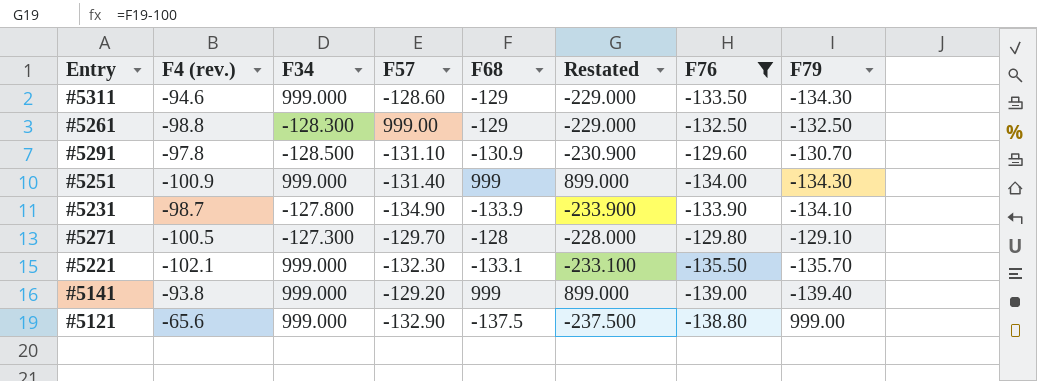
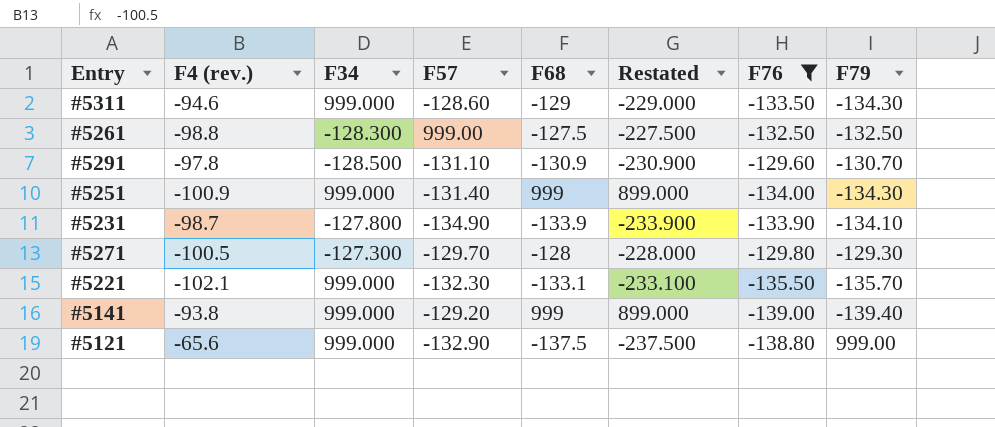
#5261 | F68: -129 -> -127.5
#5261 | Restated: -229.000 -> -227.500
#5271 | F79: -129.10 -> -129.30

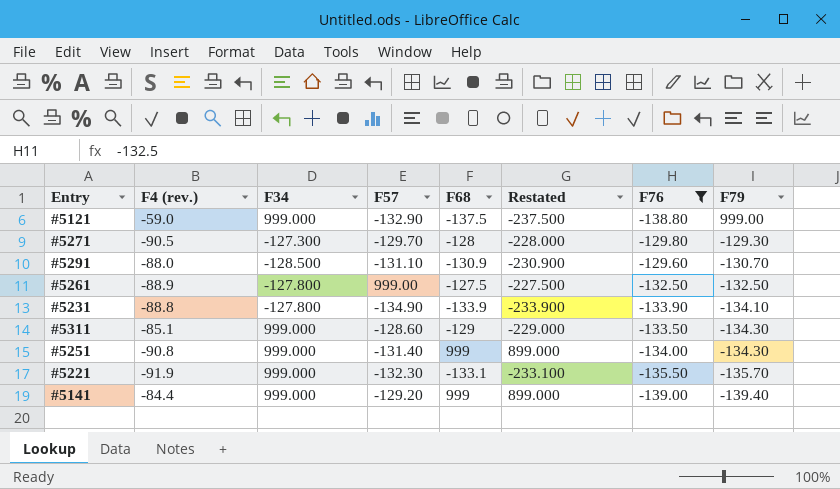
row order: none -> F79 descending
#5121 | F4 (rev.): -65.6 -> -59.0
#5271 | F4 (rev.): -100.5 -> -90.5
#5291 | F4 (rev.): -97.8 -> -88.0
#5261 | F4 (rev.): -98.8 -> -88.9
#5261 | F34: -128.300 -> -127.800
#5231 | F4 (rev.): -98.7 -> -88.8
#5311 | F4 (rev.): -94.6 -> -85.1
#5251 | F4 (rev.): -100.9 -> -90.8
#5221 | F4 (rev.): -102.1 -> -91.9
#5141 | F4 (rev.): -93.8 -> -84.4

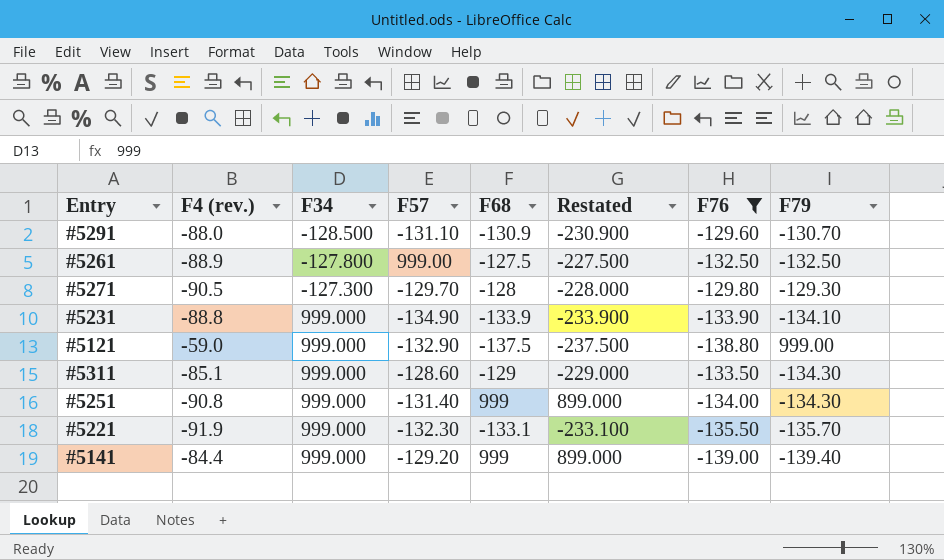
row order: F79 descending -> F34 ascending
#5231 | F34: -127.800 -> 999.000

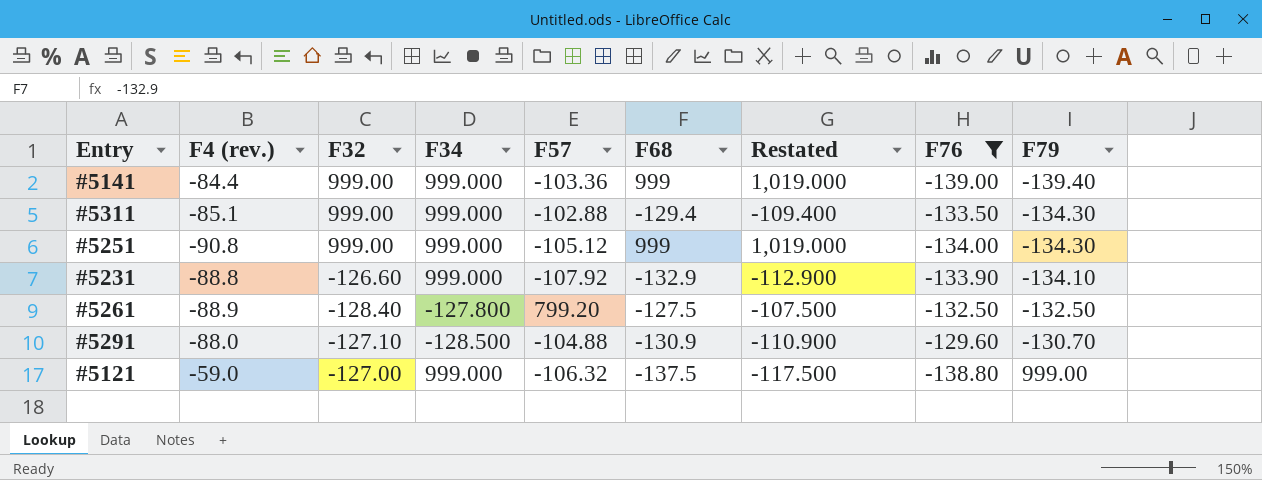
row order: F34 ascending -> F79 ascending
column F32 | position: none -> 3
column Restated | formula: [F68] - 100 -> [F68] + 20
row #5271: -90.5 | -127.300 | -129.70 | -128 | -228.000 | -129.80 | -129.30 -> none
row #5221: -91.9 | 999.000 | -132.30 | -133.1 | -233.100 | -135.50 | -135.70 -> none
#5141 | F57: -129.20 -> -103.36
#5311 | F57: -128.60 -> -102.88
#5311 | F68: -129 -> -129.4
#5251 | F57: -131.40 -> -105.12
#5231 | F57: -134.90 -> -107.92
#5231 | F68: -133.9 -> -132.9
#5261 | F57: 999.00 -> 799.20
#5291 | F57: -131.10 -> -104.88
#5121 | F57: -132.90 -> -106.32

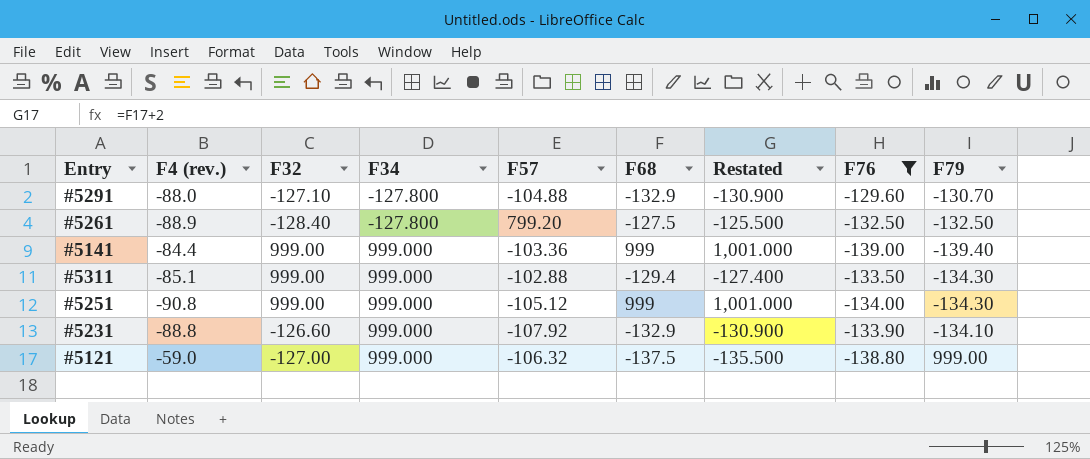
row order: F79 ascending -> F34 ascending
column Restated | formula: [F68] + 20 -> [F68] + 2
#5291 | F34: -128.500 -> -127.800
#5291 | F68: -130.9 -> -132.9

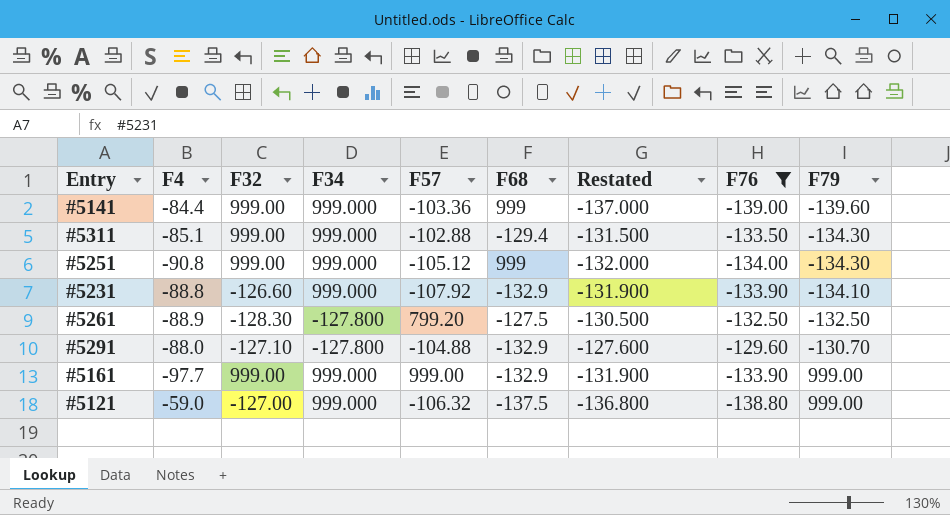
row order: F34 ascending -> F79 ascending
column name: F4 (rev.) -> F4
column Restated | formula: [F68] + 2 -> [F76] + 2
#5141 | F79: -139.40 -> -139.60
#5261 | F32: -128.40 -> -128.30
row #5161: none -> -97.7 | 999.00 | 999.000 | 999.00 | -132.9 | -131.900 | -133.90 | 999.00

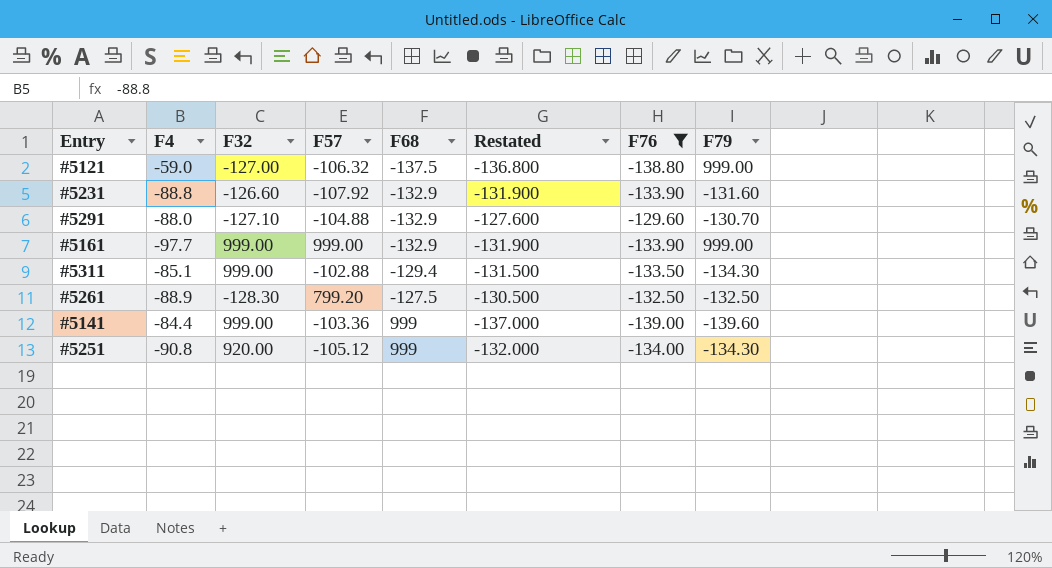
row order: F79 ascending -> F68 ascending
column F34 | position: 4 -> none
#5231 | F79: -134.10 -> -131.60
#5251 | F32: 999.00 -> 920.00

